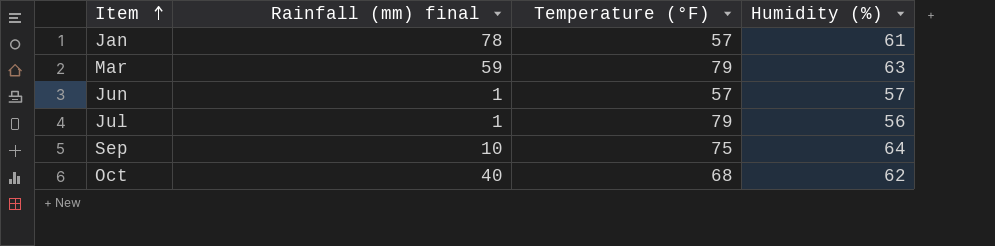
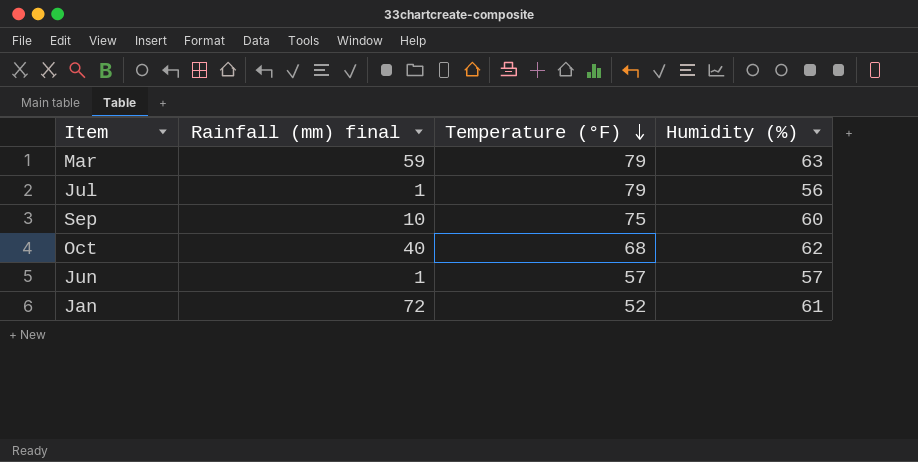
row order: Item ascending -> Temperature (°F) descending
Sep | Humidity (%): 64 -> 60
Jan | Rainfall (mm) final: 78 -> 72
Jan | Temperature (°F): 57 -> 52

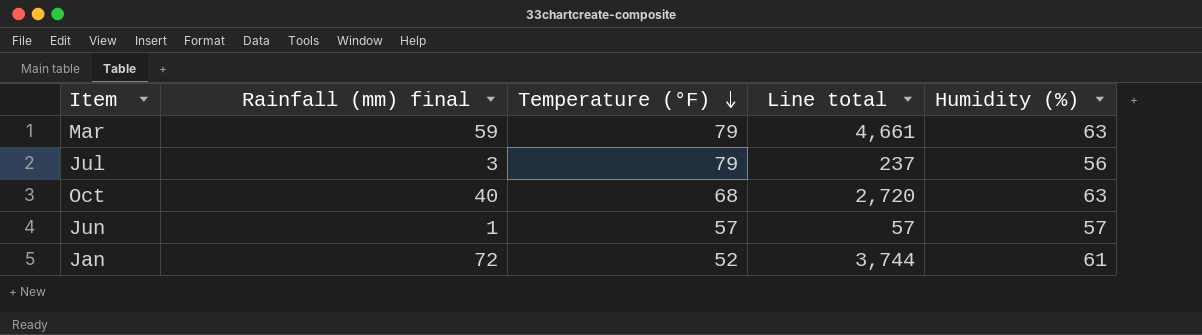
column Line total | formula: none -> [Rainfall (mm) final] * [Temperature (°F)]
row Sep: 10 | 75 | 60 -> none
Jul | Rainfall (mm) final: 1 -> 3
Oct | Humidity (%): 62 -> 63

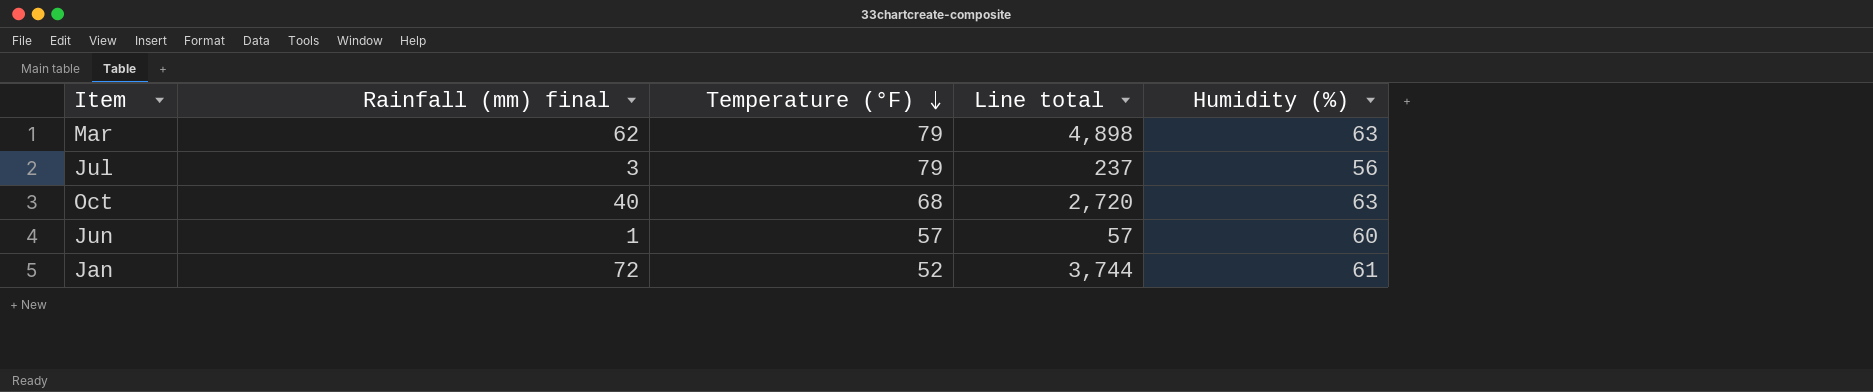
Mar | Rainfall (mm) final: 59 -> 62
Mar | Line total: 4,661 -> 4,898
Jun | Humidity (%): 57 -> 60

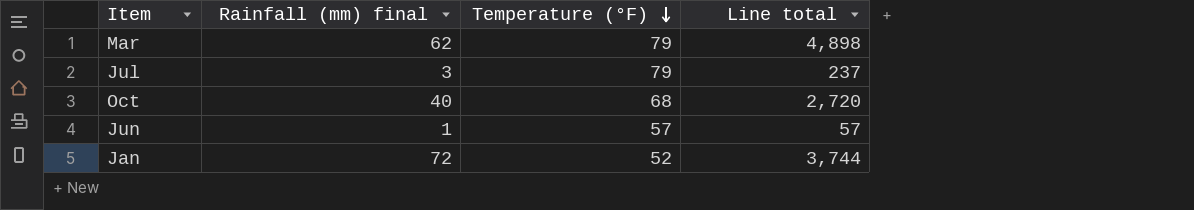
column Humidity (%) | position: 5 -> none

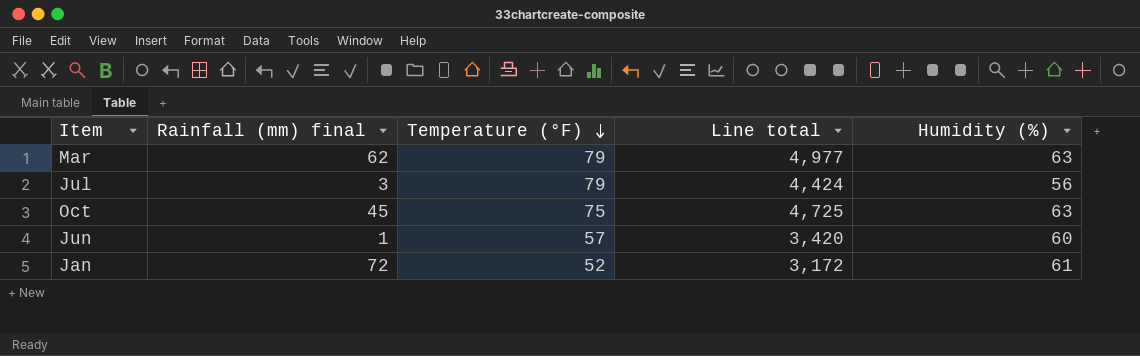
column Line total | formula: [Rainfall (mm) final] * [Temperature (°F)] -> [Temperature (°F)] * [Humidity (%)]
column Humidity (%) | position: none -> 5
Oct | Rainfall (mm) final: 40 -> 45
Oct | Temperature (°F): 68 -> 75

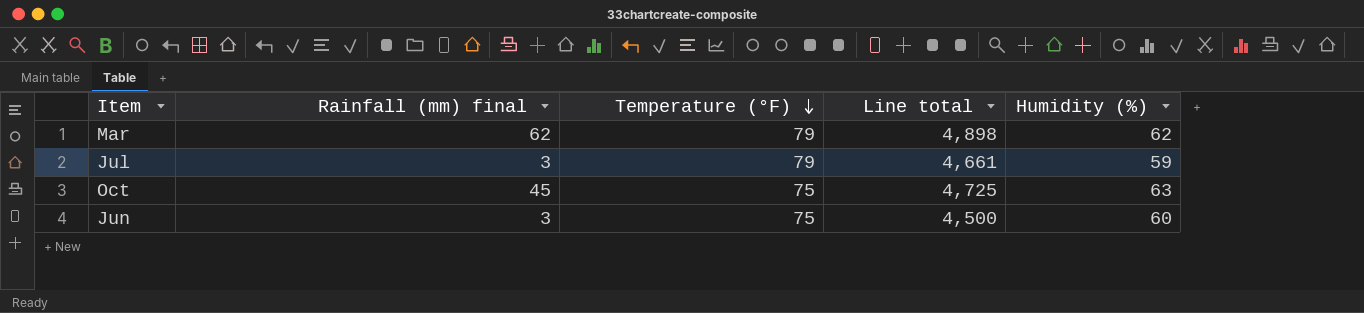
row Jan: 72 | 52 | 3,172 | 61 -> none
Mar | Line total: 4,977 -> 4,898
Mar | Humidity (%): 63 -> 62
Jul | Line total: 4,424 -> 4,661
Jul | Humidity (%): 56 -> 59
Jun | Rainfall (mm) final: 1 -> 3
Jun | Temperature (°F): 57 -> 75
Jun | Line total: 3,420 -> 4,500

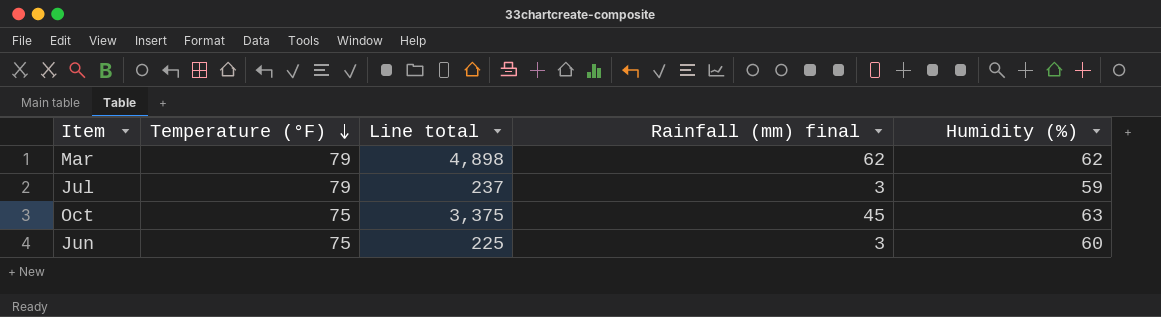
column Line total | formula: [Temperature (°F)] * [Humidity (%)] -> [Temperature (°F)] * [Rainfall (mm) final]
column Rainfall (mm) final | position: 2 -> 4

